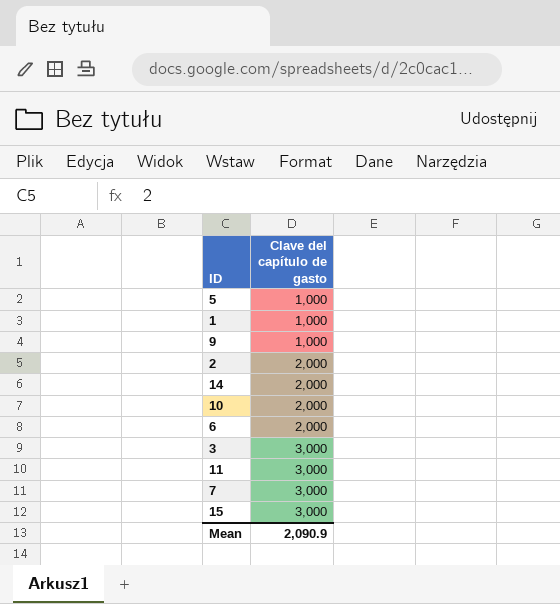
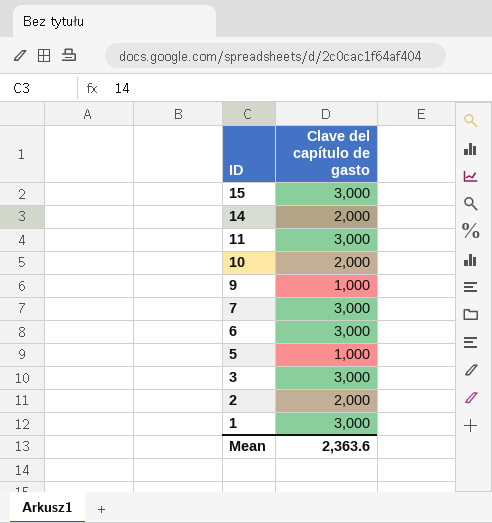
row order: Clave del capítulo de gasto ascending -> ID descending
6 | Clave del capítulo de gasto: 2,000 -> 3,000
1 | Clave del capítulo de gasto: 1,000 -> 3,000
Mean | Clave del capítulo de gasto: 2,090.9 -> 2,363.6

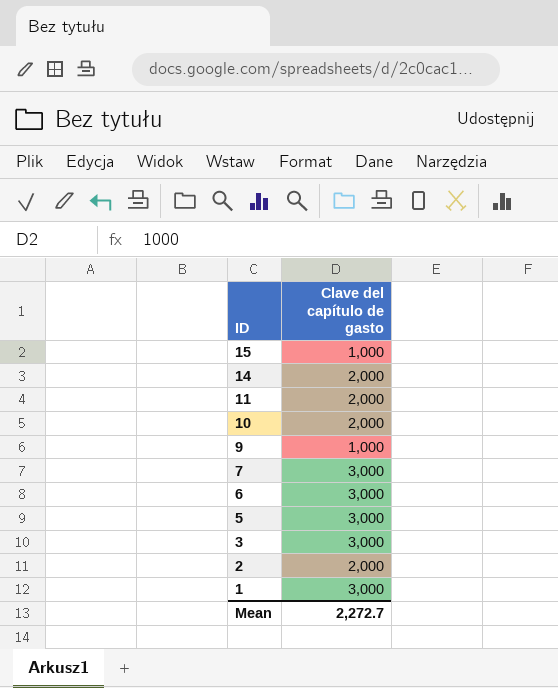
15 | Clave del capítulo de gasto: 3,000 -> 1,000
11 | Clave del capítulo de gasto: 3,000 -> 2,000
5 | Clave del capítulo de gasto: 1,000 -> 3,000
Mean | Clave del capítulo de gasto: 2,363.6 -> 2,272.7

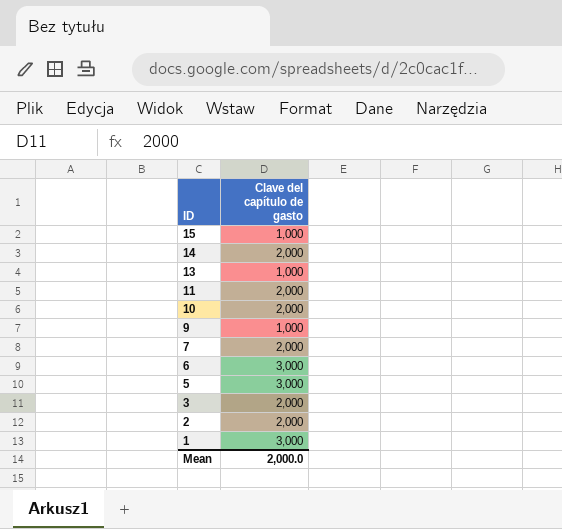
row 13: none -> 1,000
7 | Clave del capítulo de gasto: 3,000 -> 2,000
3 | Clave del capítulo de gasto: 3,000 -> 2,000
Mean | Clave del capítulo de gasto: 2,272.7 -> 2,000.0

